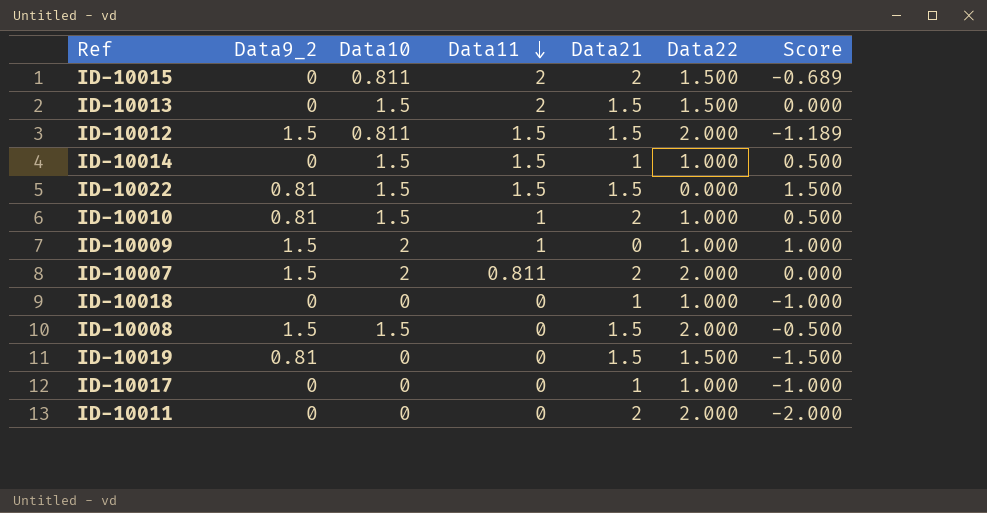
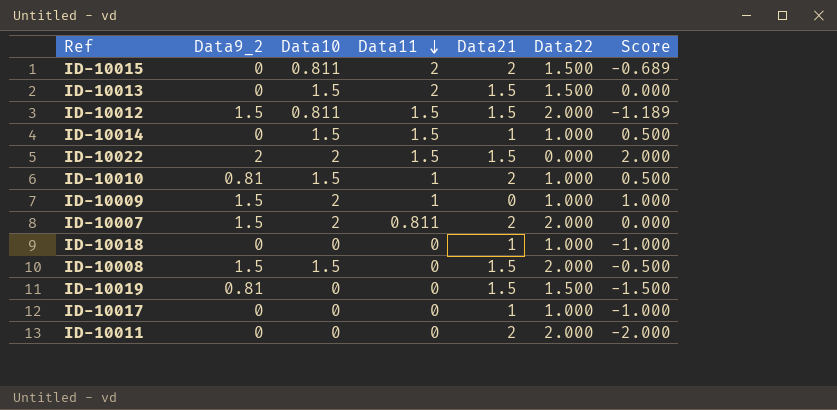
ID-10022 | Data9_2: 0.81 -> 2
ID-10022 | Data10: 1.5 -> 2
ID-10022 | Score: 1.500 -> 2.000

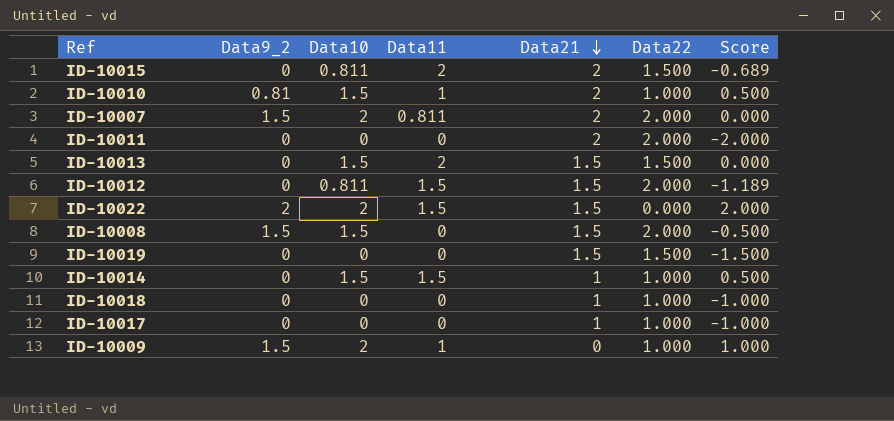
row order: Data11 descending -> Data21 descending
ID-10012 | Data9_2: 1.5 -> 0
ID-10019 | Data9_2: 0.81 -> 0

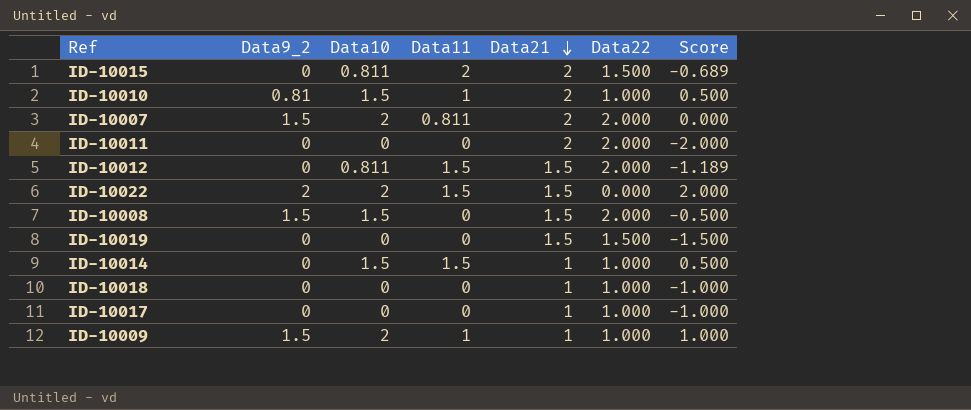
row ID-10013: 0 | 1.5 | 2 | 1.5 | 1.500 | 0.000 -> none
ID-10009 | Data21: 0 -> 1

